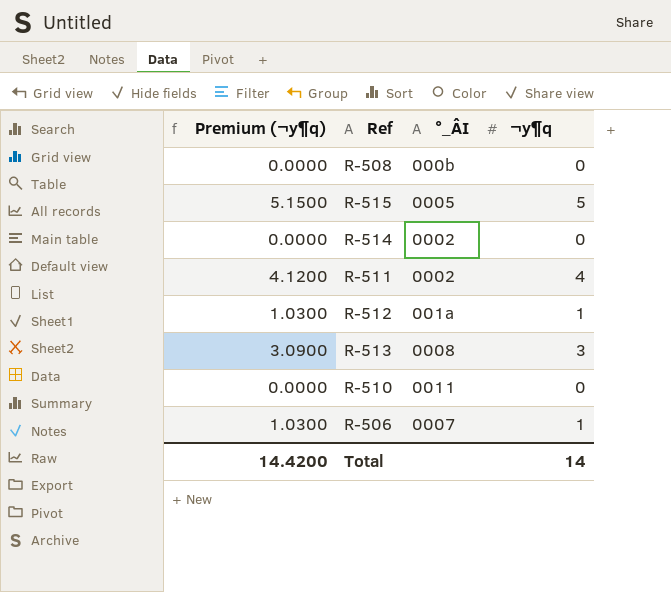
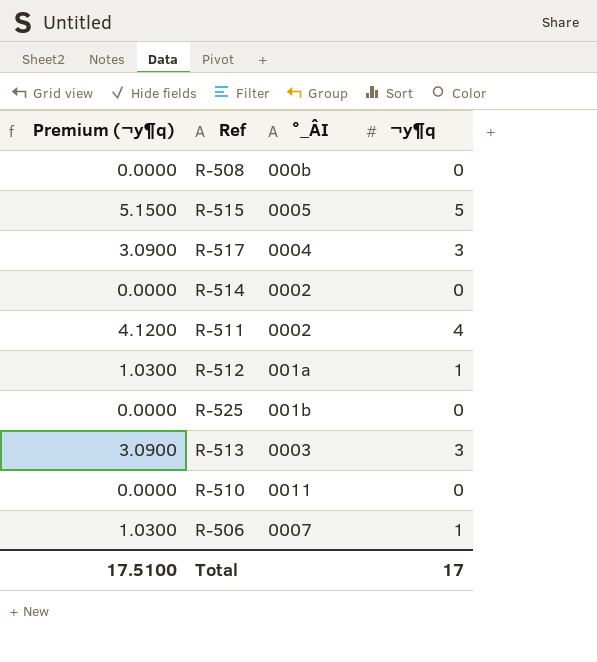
row R-517: none -> 3.0900 | 0004 | 3
row R-525: none -> 0.0000 | 001b | 0
R-513 | °_ÂI: 0008 -> 0003
Total | Premium (¬y¶q): 14.4200 -> 17.5100
Total | ¬y¶q: 14 -> 17

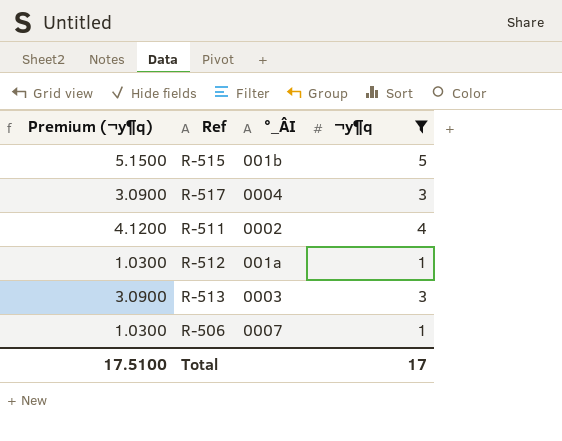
filter: none -> ¬y¶q != 0
R-515 | °_ÂI: 0005 -> 001b

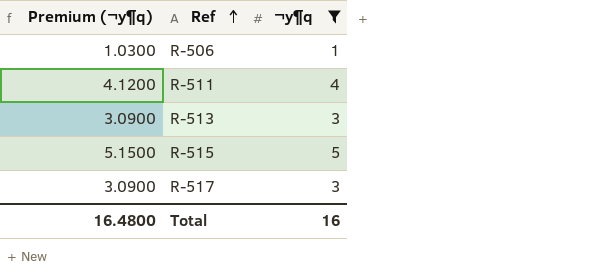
row order: none -> Ref ascending
column °_ÂI | position: 3 -> none
row R-512: 1.0300 | 001a | 1 -> none
Total | Premium (¬y¶q): 17.5100 -> 16.4800
Total | ¬y¶q: 17 -> 16

